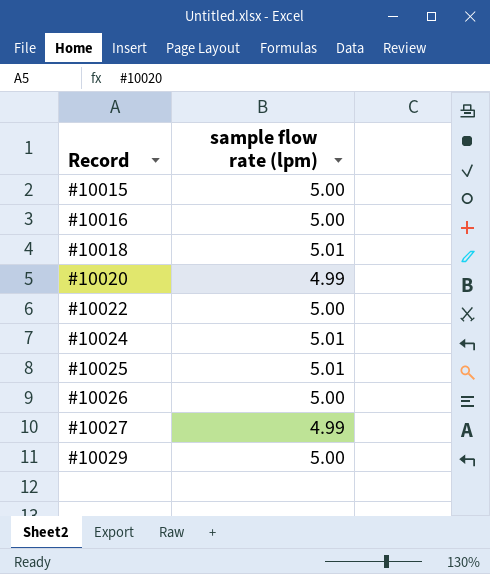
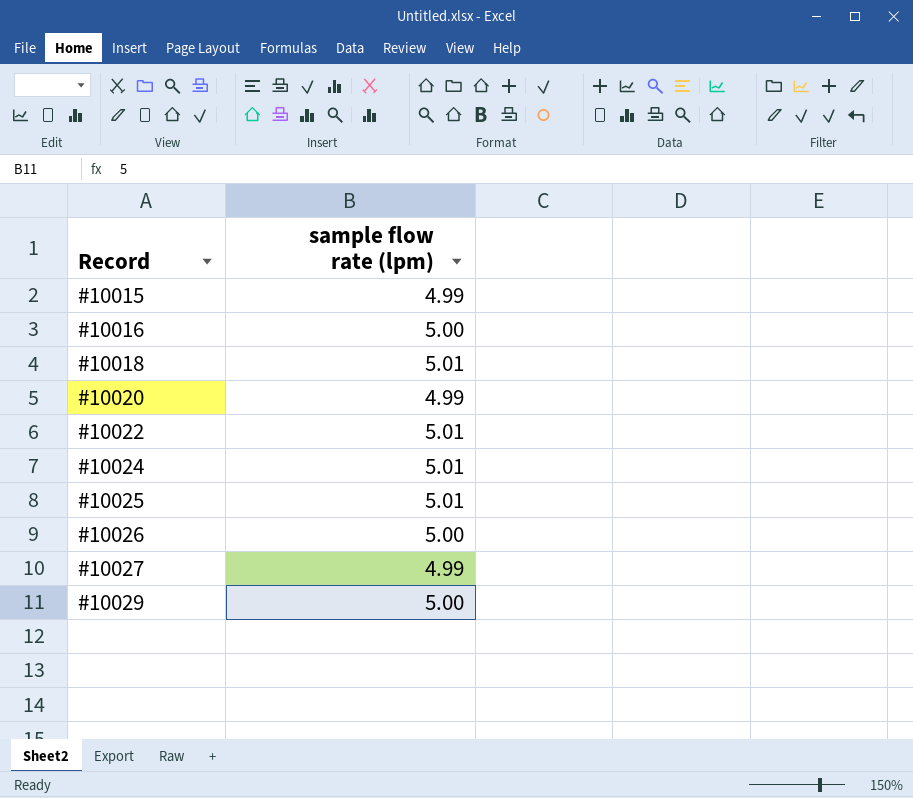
#10015 | sample flow rate (lpm): 5.00 -> 4.99
#10022 | sample flow rate (lpm): 5.00 -> 5.01

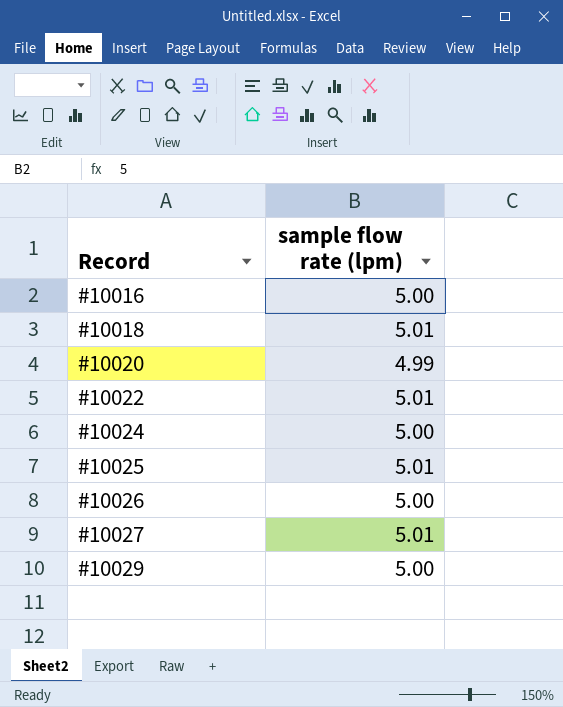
row #10015: 4.99 -> none
#10024 | sample flow rate (lpm): 5.01 -> 5.00
#10027 | sample flow rate (lpm): 4.99 -> 5.01

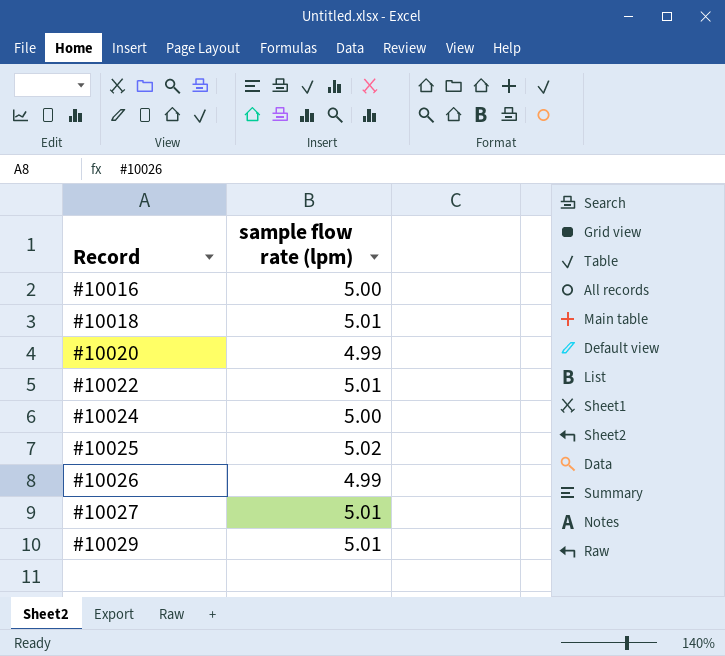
#10025 | sample flow rate (lpm): 5.01 -> 5.02
#10026 | sample flow rate (lpm): 5.00 -> 4.99
#10029 | sample flow rate (lpm): 5.00 -> 5.01

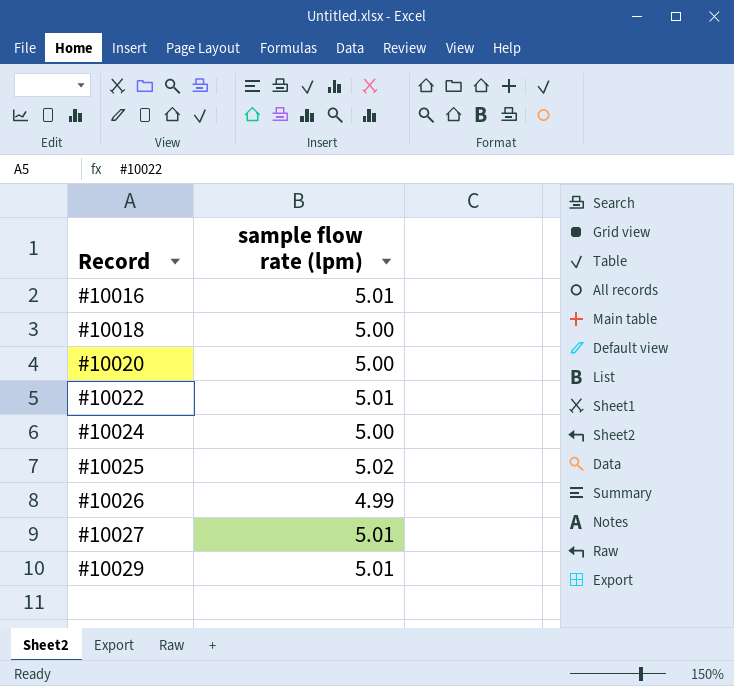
#10016 | sample flow rate (lpm): 5.00 -> 5.01
#10018 | sample flow rate (lpm): 5.01 -> 5.00
#10020 | sample flow rate (lpm): 4.99 -> 5.00

